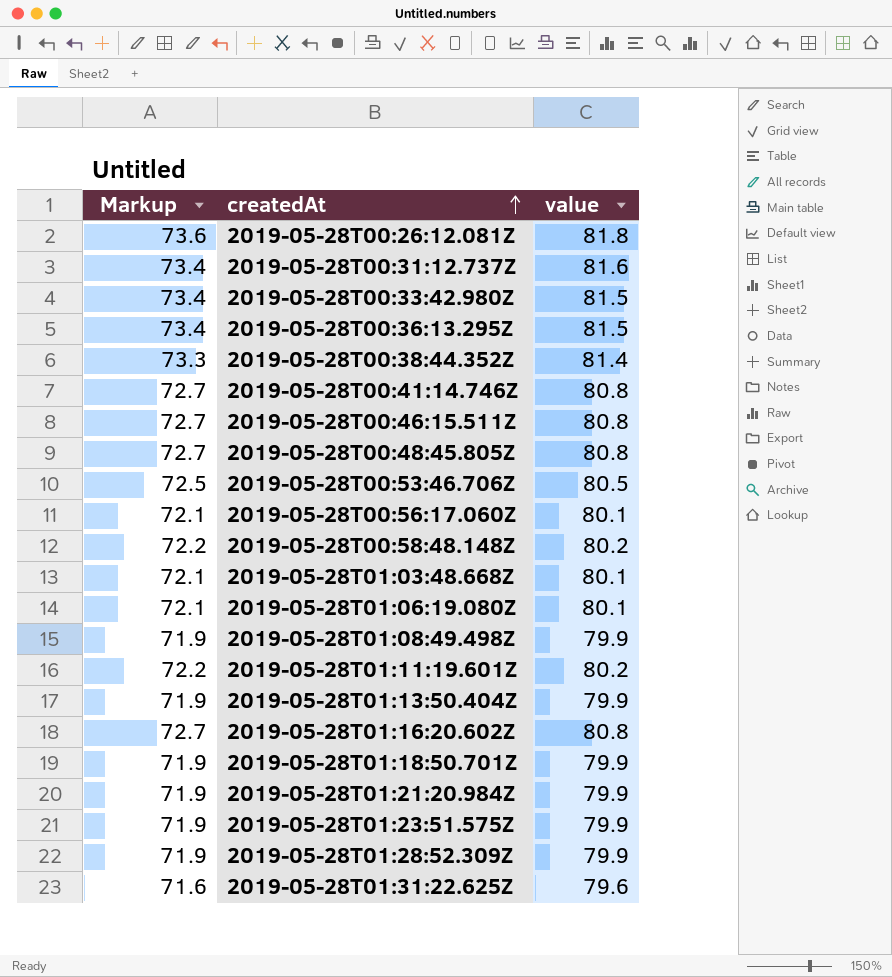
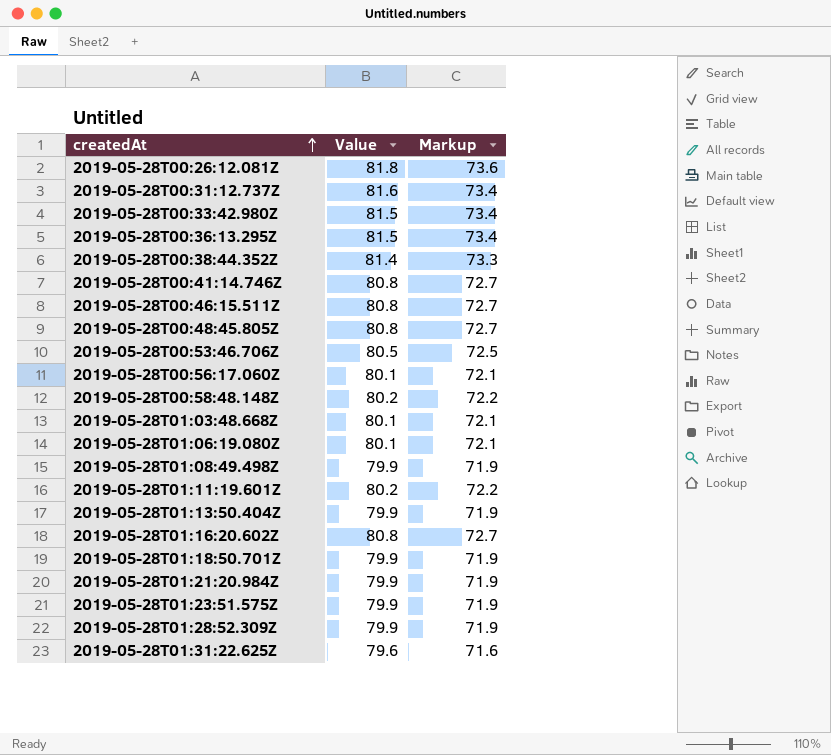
column name: value -> Value
column Markup | position: 1 -> 3

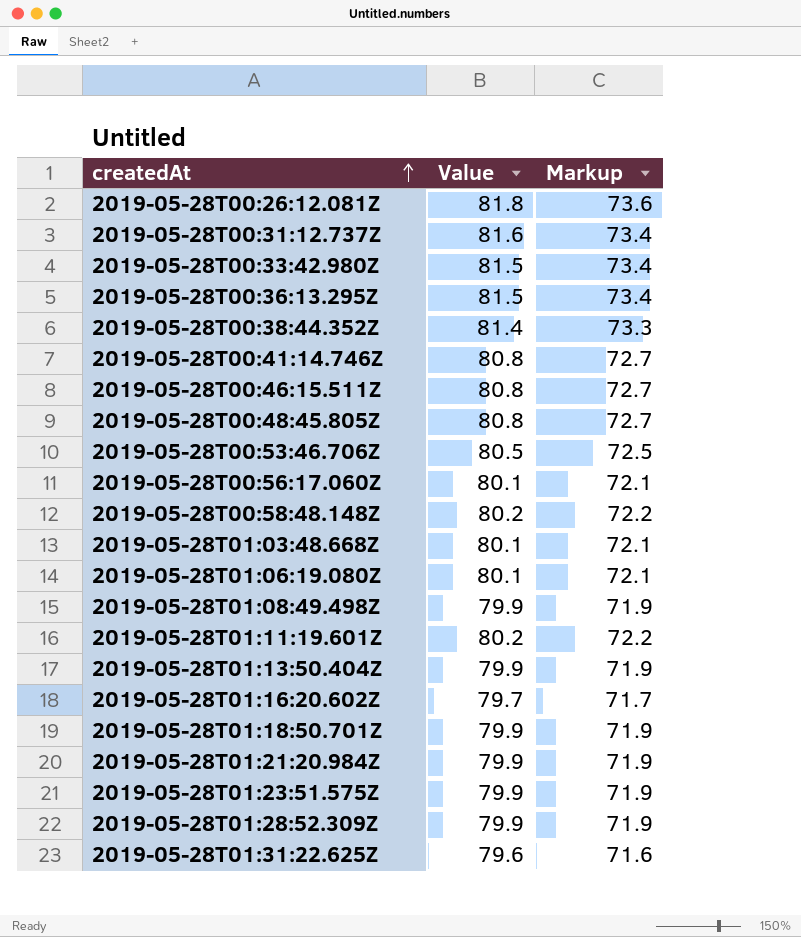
2019-05-28T01:16:20.602Z | Value: 80.8 -> 79.7
2019-05-28T01:16:20.602Z | Markup: 72.7 -> 71.7

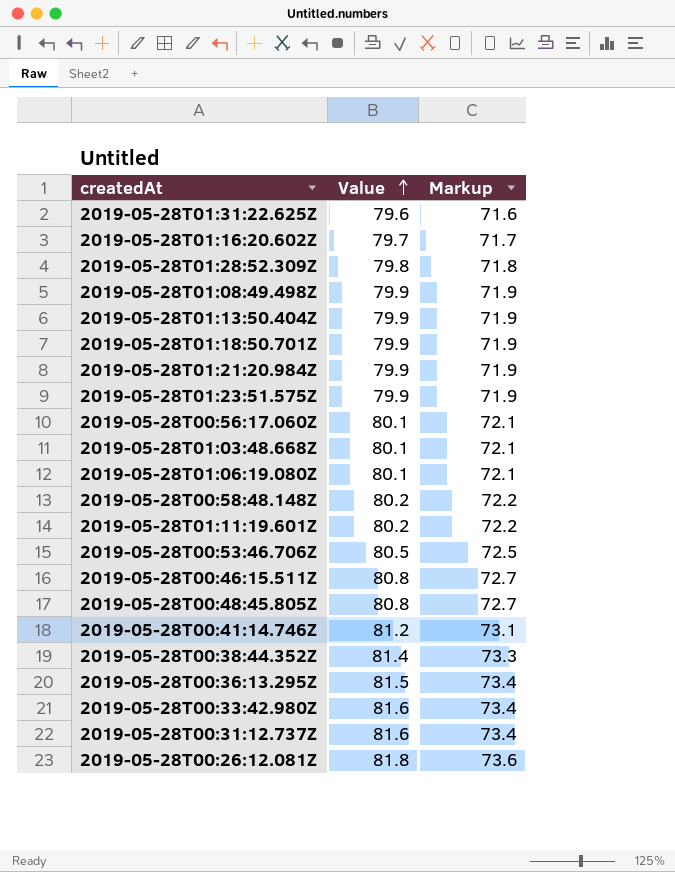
row order: createdAt ascending -> Value ascending
2019-05-28T01:28:52.309Z | Value: 79.9 -> 79.8
2019-05-28T01:28:52.309Z | Markup: 71.9 -> 71.8
2019-05-28T00:41:14.746Z | Value: 80.8 -> 81.2
2019-05-28T00:41:14.746Z | Markup: 72.7 -> 73.1
2019-05-28T00:33:42.980Z | Value: 81.5 -> 81.6

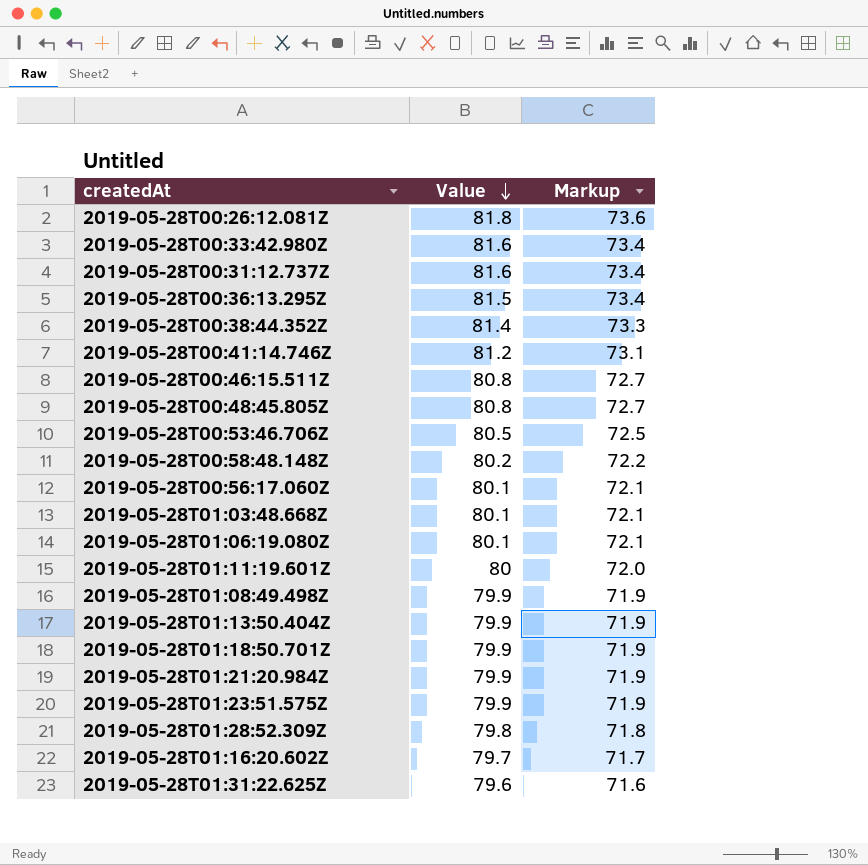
row order: Value ascending -> Value descending
2019-05-28T01:11:19.601Z | Value: 80.2 -> 80
2019-05-28T01:11:19.601Z | Markup: 72.2 -> 72.0

